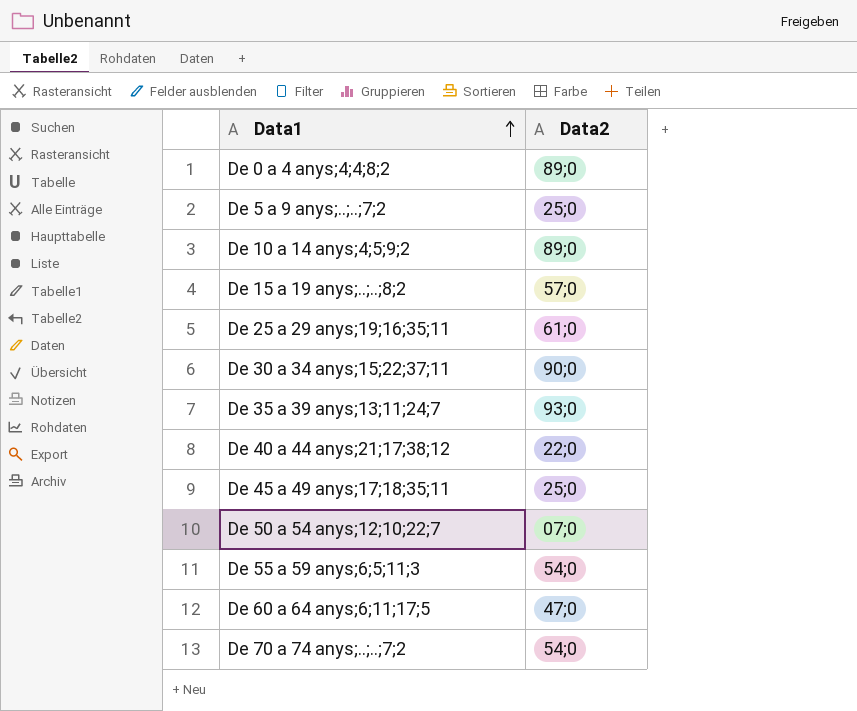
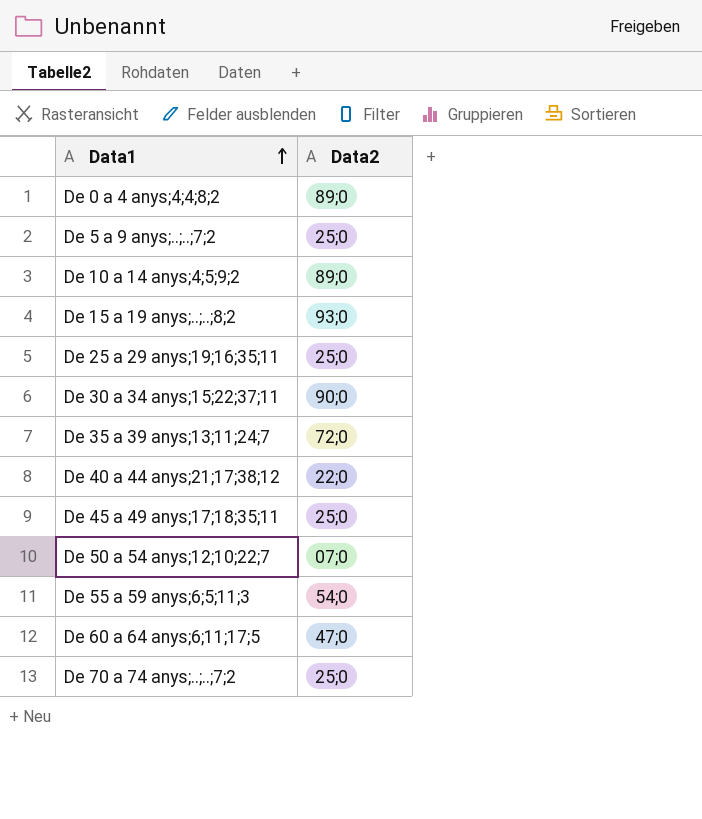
De 15 a 19 anys;..;..;8;2 | Data2: 57;0 -> 93;0
De 25 a 29 anys;19;16;35;11 | Data2: 61;0 -> 25;0
De 35 a 39 anys;13;11;24;7 | Data2: 93;0 -> 72;0
De 70 a 74 anys;..;..;7;2 | Data2: 54;0 -> 25;0

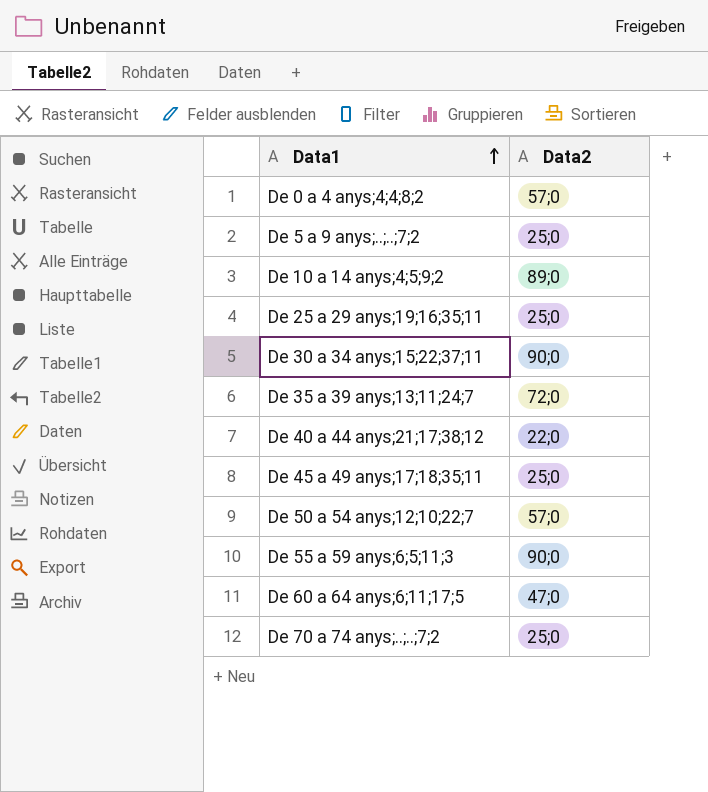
row De 15 a 19 anys;..;..;8;2: 93;0 -> none
De 0 a 4 anys;4;4;8;2 | Data2: 89;0 -> 57;0
De 50 a 54 anys;12;10;22;7 | Data2: 07;0 -> 57;0
De 55 a 59 anys;6;5;11;3 | Data2: 54;0 -> 90;0

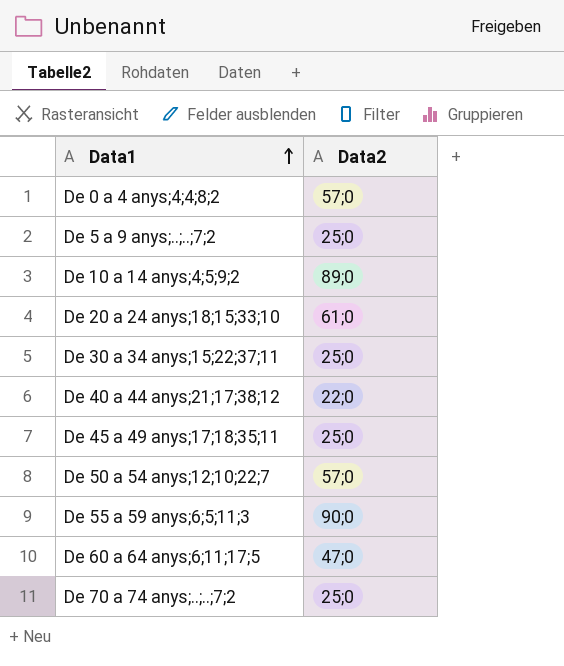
row De 25 a 29 anys;19;16;35;11: 25;0 -> none
row De 35 a 39 anys;13;11;24;7: 72;0 -> none
row De 20 a 24 anys;18;15;33;10: none -> 61;0
De 30 a 34 anys;15;22;37;11 | Data2: 90;0 -> 25;0

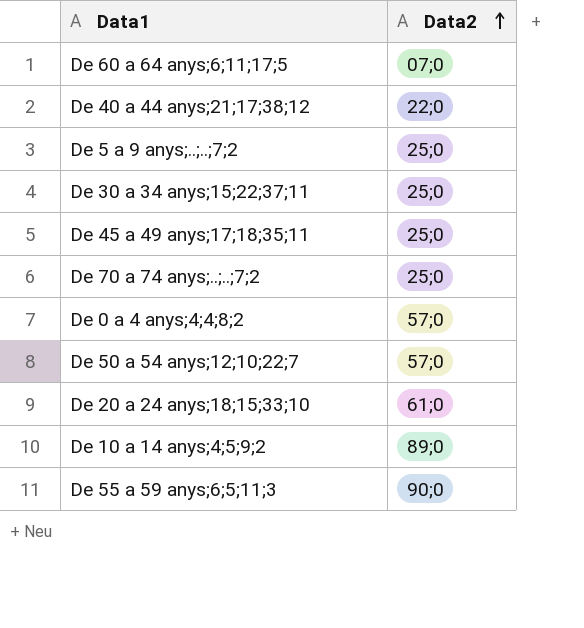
row order: Data1 ascending -> Data2 ascending
De 60 a 64 anys;6;11;17;5 | Data2: 47;0 -> 07;0

